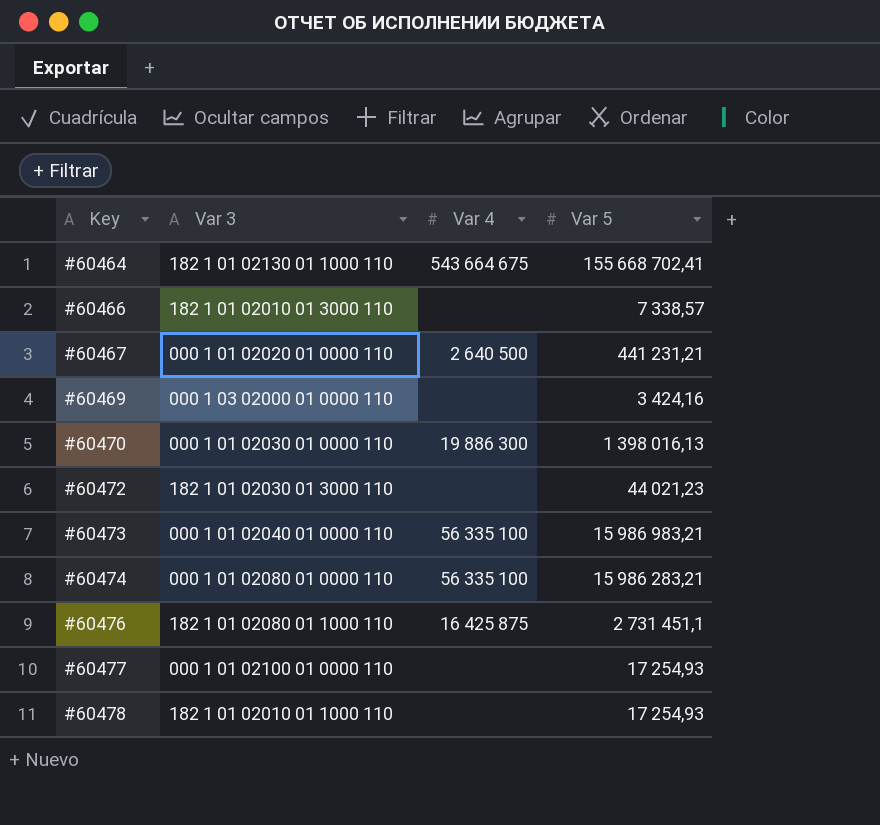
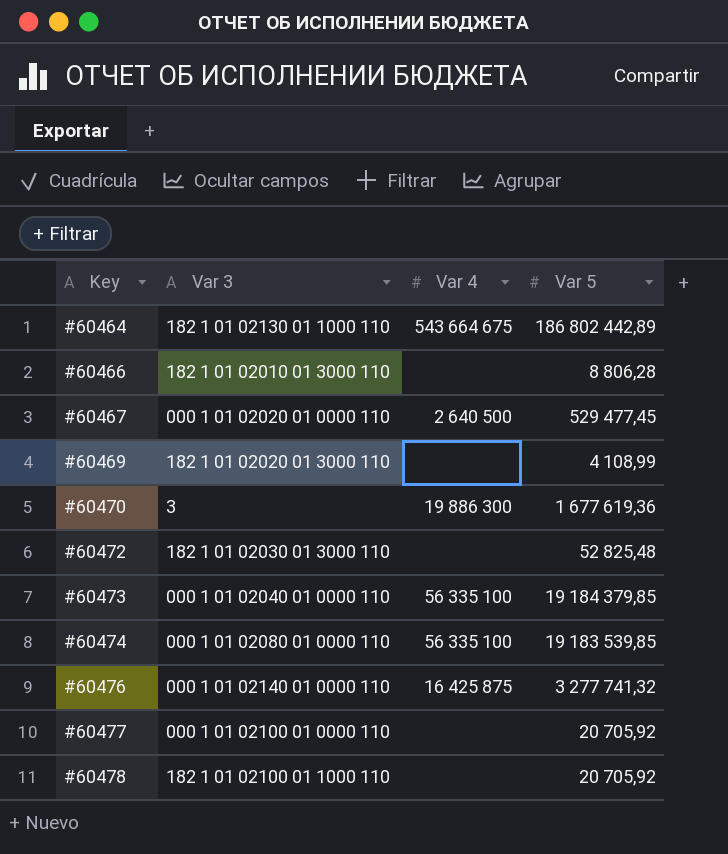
#60464 | Var 5: 155 668 702,41 -> 186 802 442,89
#60466 | Var 5: 7 338,57 -> 8 806,28
#60467 | Var 5: 441 231,21 -> 529 477,45
#60469 | Var 3: 000 1 03 02000 01 0000 110 -> 182 1 01 02020 01 3000 110
#60469 | Var 5: 3 424,16 -> 4 108,99
#60470 | Var 3: 000 1 01 02030 01 0000 110 -> 3
#60470 | Var 5: 1 398 016,13 -> 1 677 619,36
#60472 | Var 5: 44 021,23 -> 52 825,48
#60473 | Var 5: 15 986 983,21 -> 19 184 379,85
#60474 | Var 5: 15 986 283,21 -> 19 183 539,85
#60476 | Var 3: 182 1 01 02080 01 1000 110 -> 000 1 01 02140 01 0000 110
#60476 | Var 5: 2 731 451,1 -> 3 277 741,32
#60477 | Var 5: 17 254,93 -> 20 705,92
#60478 | Var 3: 182 1 01 02010 01 1000 110 -> 182 1 01 02100 01 1000 110
#60478 | Var 5: 17 254,93 -> 20 705,92

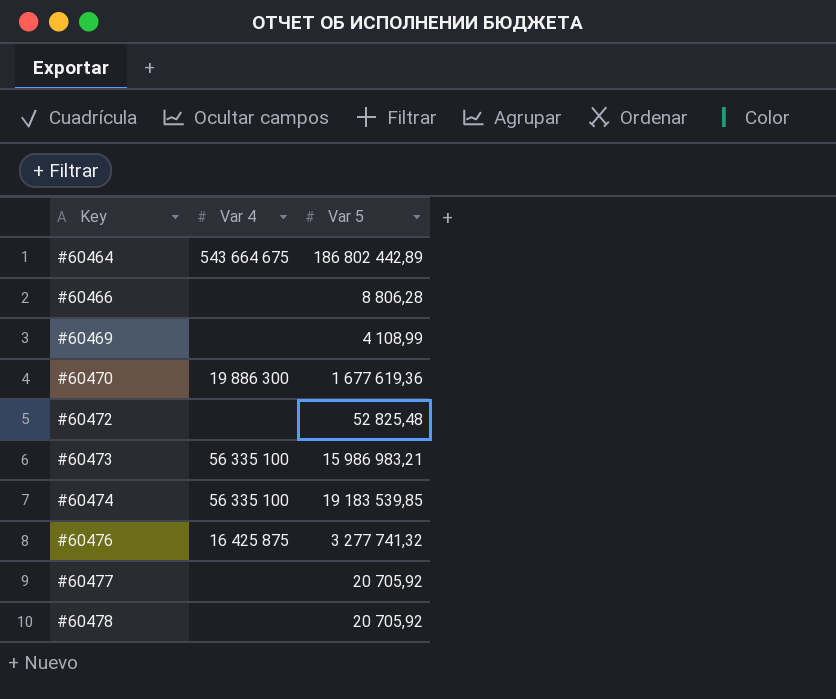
column Var 3 | position: 2 -> none
row #60467: 000 1 01 02020 01 0000 110 | 2 640 500 | 529 477,45 -> none
#60473 | Var 5: 19 184 379,85 -> 15 986 983,21

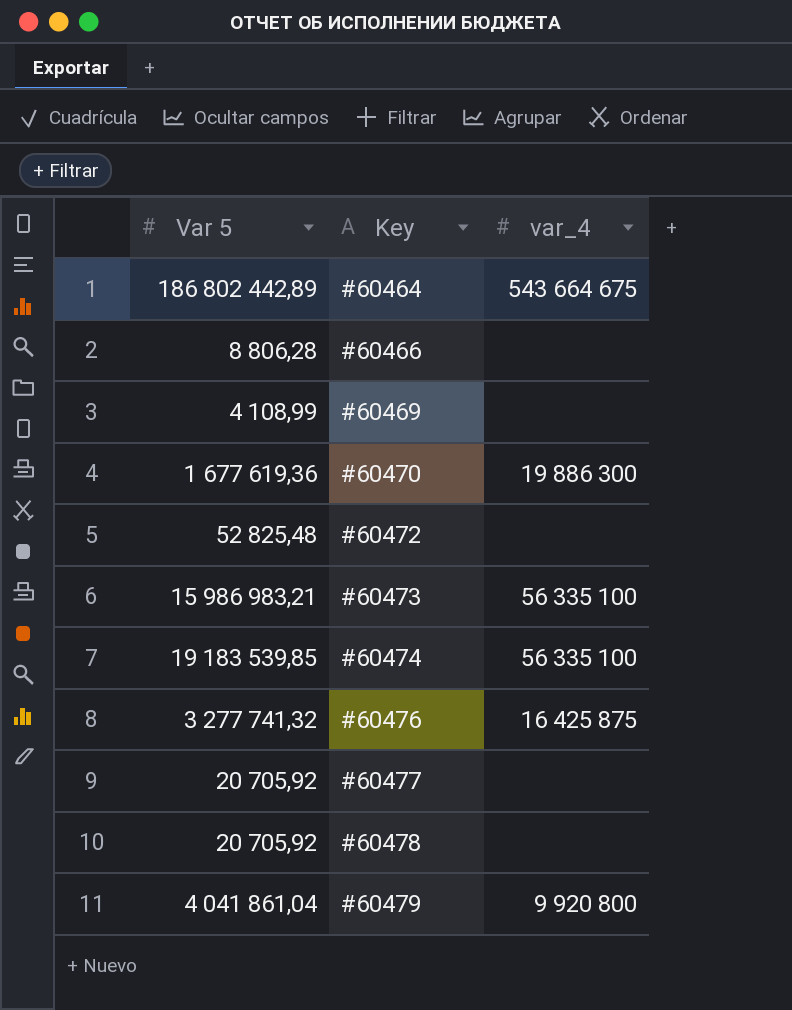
column Var 5 | position: 3 -> 1
column name: Var 4 -> var_4
row #60479: none -> 4 041 861,04 | 9 920 800

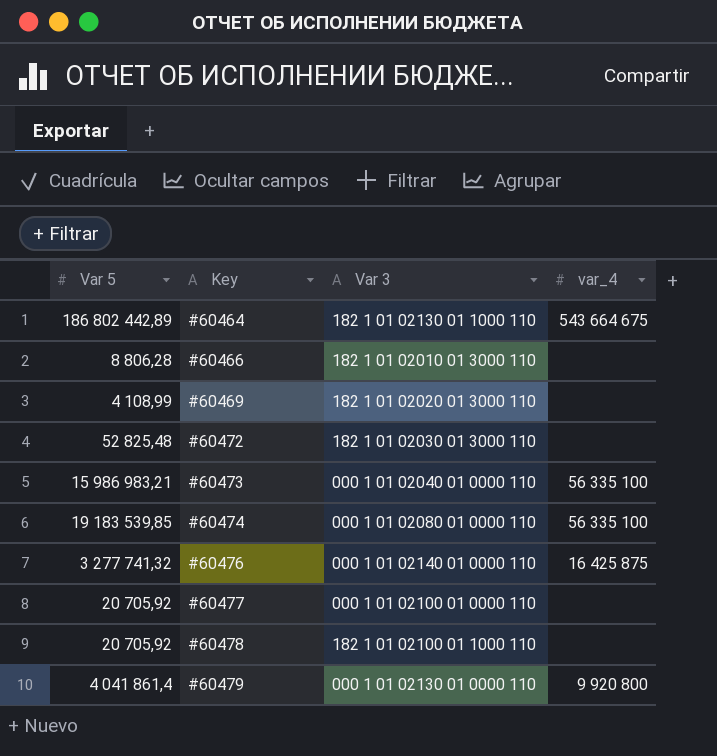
column Var 3 | position: none -> 3
row #60470: 1 677 619,36 | 19 886 300 -> none
#60479 | Var 5: 4 041 861,04 -> 4 041 861,4

